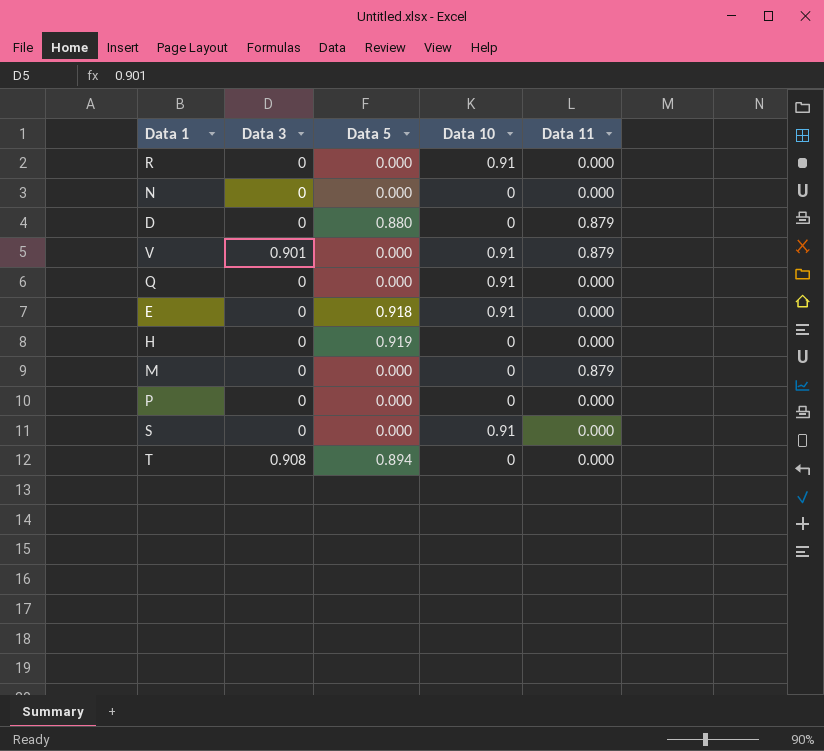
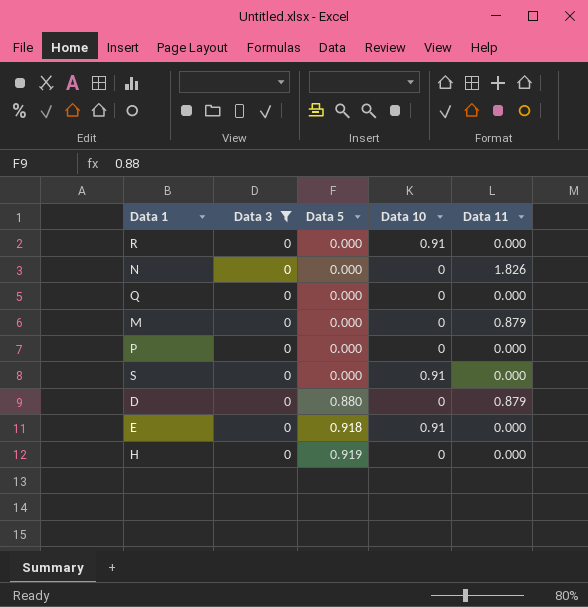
filter: none -> Data 3 = 0
row order: none -> Data 5 ascending
N | Data 11: 0.000 -> 1.826
Q | Data 10: 0.91 -> 0

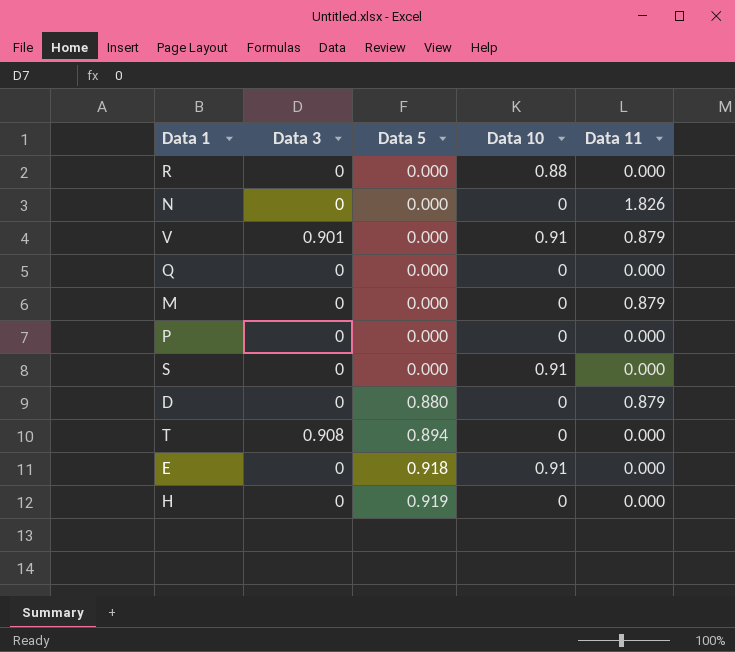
filter: Data 3 = 0 -> none
R | Data 10: 0.91 -> 0.88

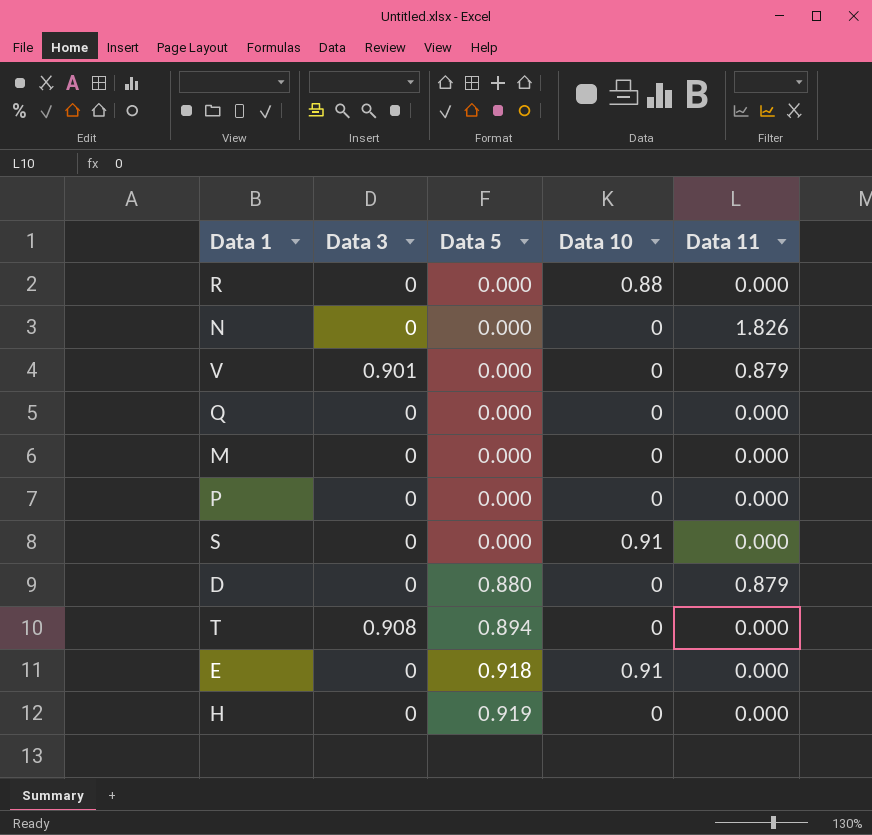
V | Data 10: 0.91 -> 0
M | Data 11: 0.879 -> 0.000

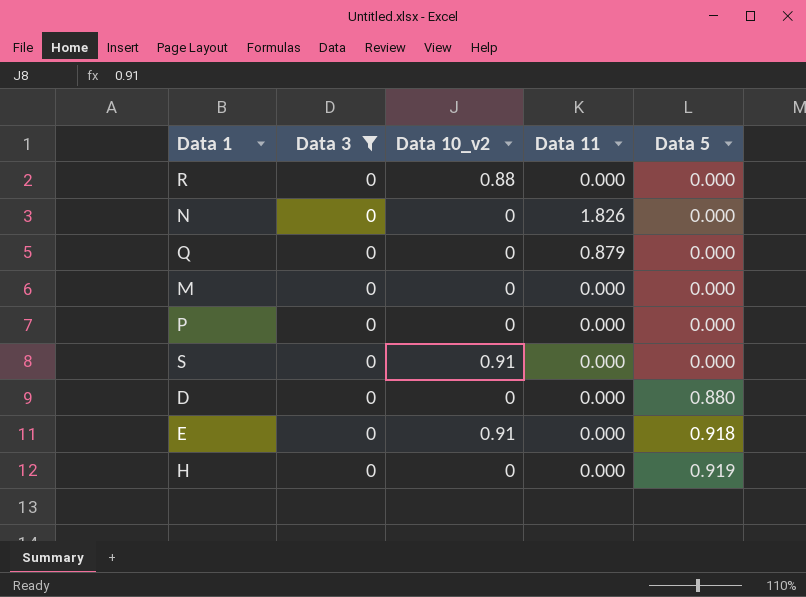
filter: none -> Data 3 = 0
column name: Data 10 -> Data 10_v2
column Data 5 | position: 3 -> 5
Q | Data 11: 0.000 -> 0.879
D | Data 11: 0.879 -> 0.000

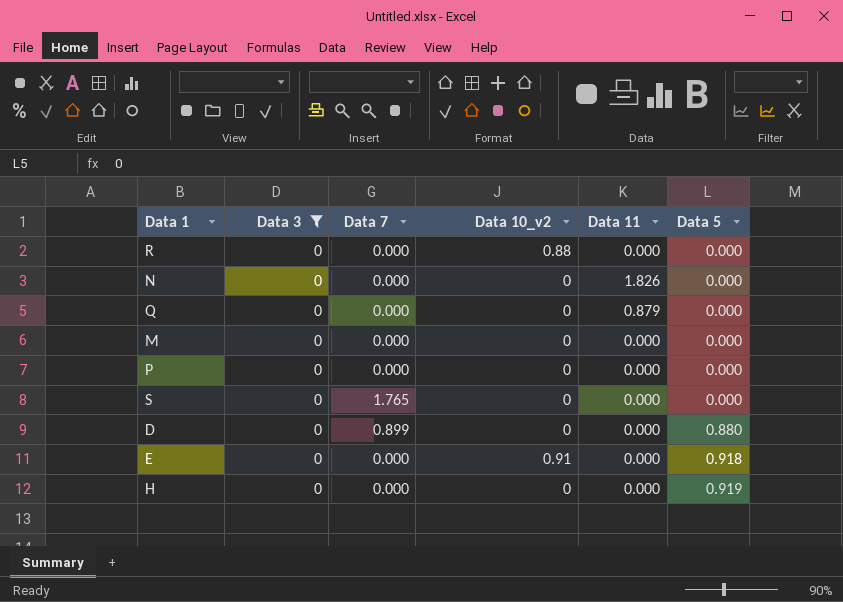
column Data 7 | position: none -> 3
S | Data 10_v2: 0.91 -> 0

